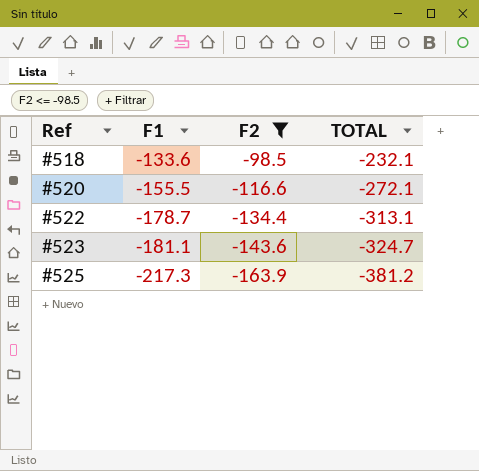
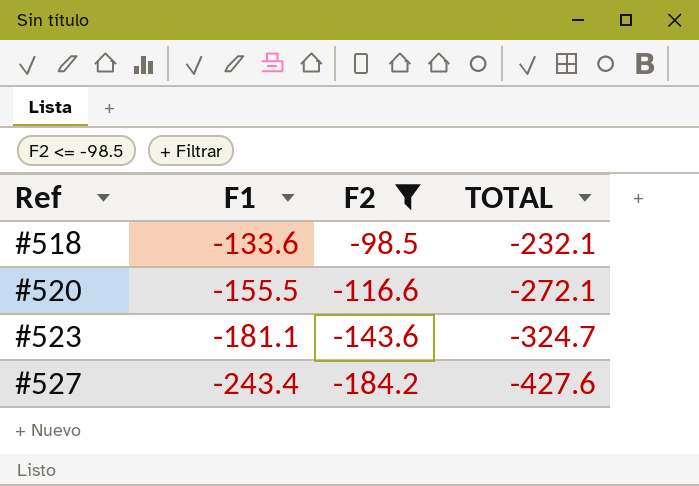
row #522: -178.7 | -134.4 | -313.1 -> none
row #525: -217.3 | -163.9 | -381.2 -> none
row #527: none -> -243.4 | -184.2 | -427.6

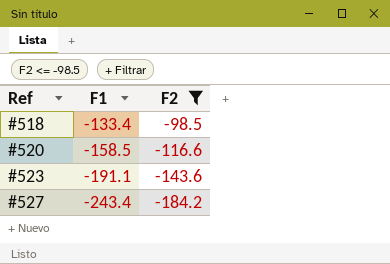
column TOTAL | formula: [F1] + [F2] -> none
#518 | F1: -133.6 -> -133.4
#520 | F1: -155.5 -> -158.5
#523 | F1: -181.1 -> -191.1

